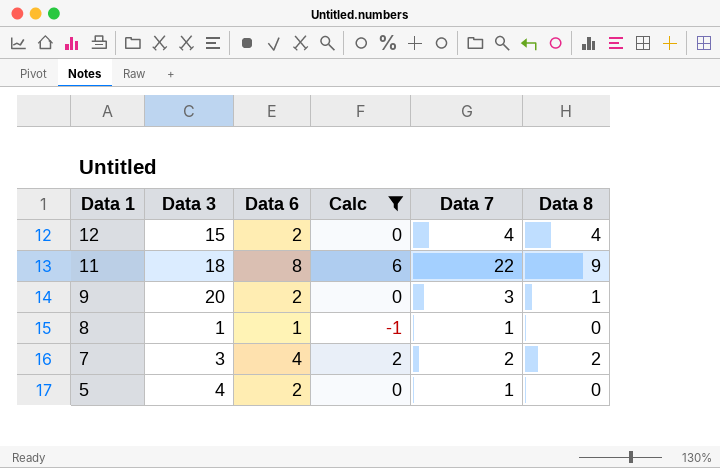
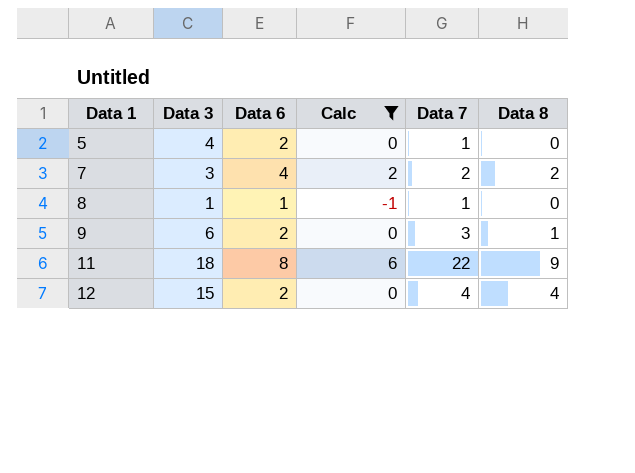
row order: Data 1 descending -> Data 1 ascending
9 | Data 3: 20 -> 6

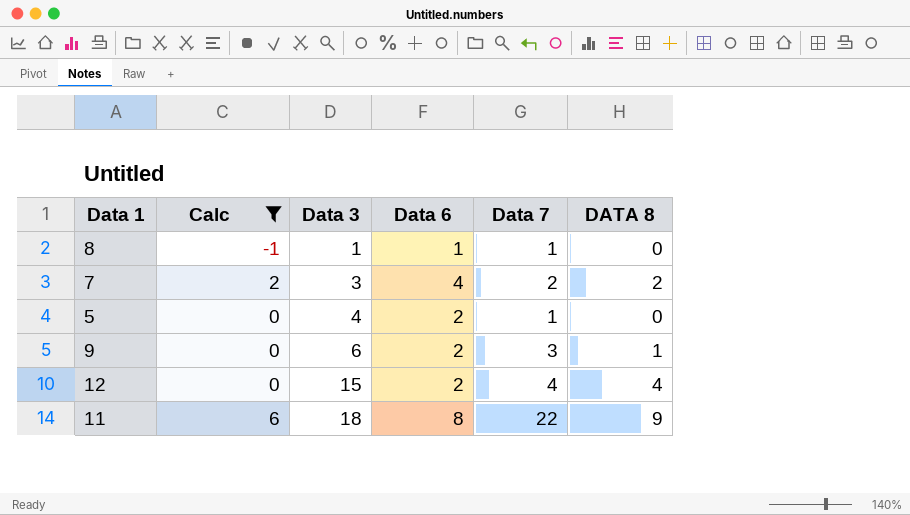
row order: Data 1 ascending -> Data 3 ascending
column Calc | position: 4 -> 2
column name: Data 8 -> DATA 8

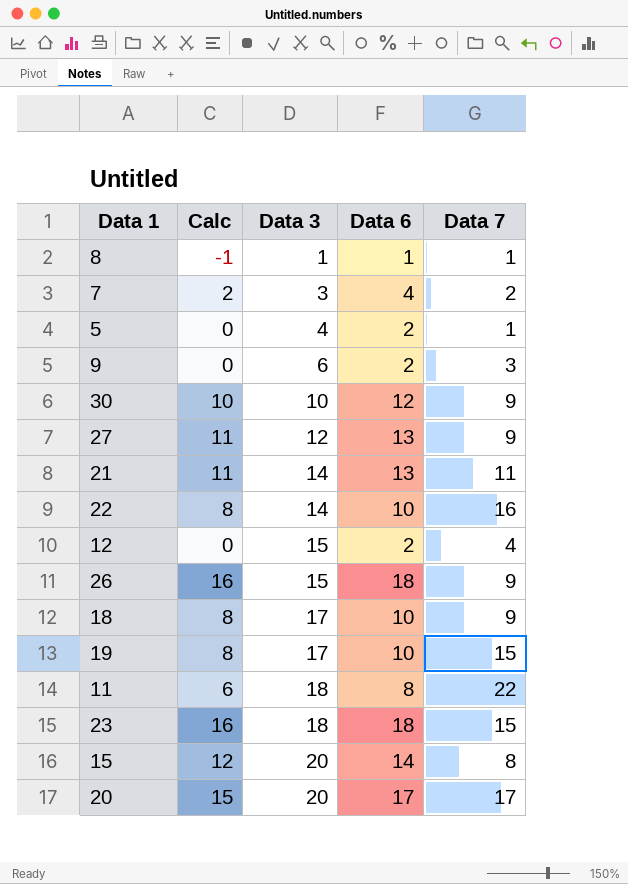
filter: Calc <= 6 -> none
column DATA 8 | position: 6 -> none

